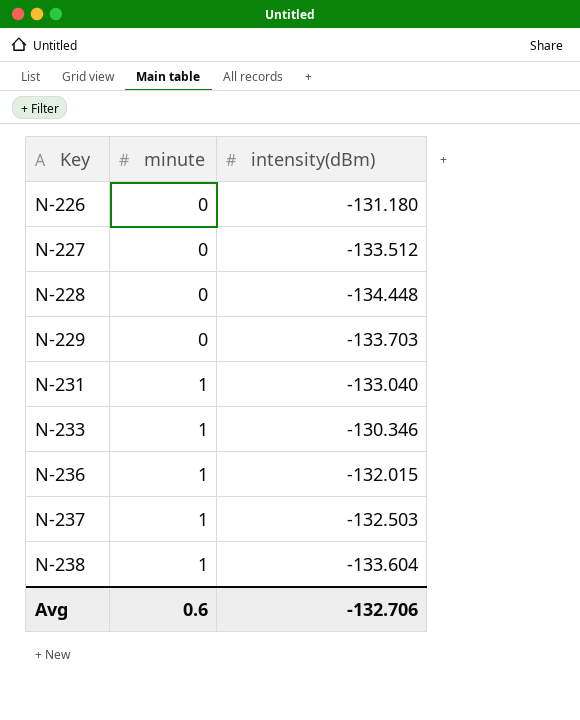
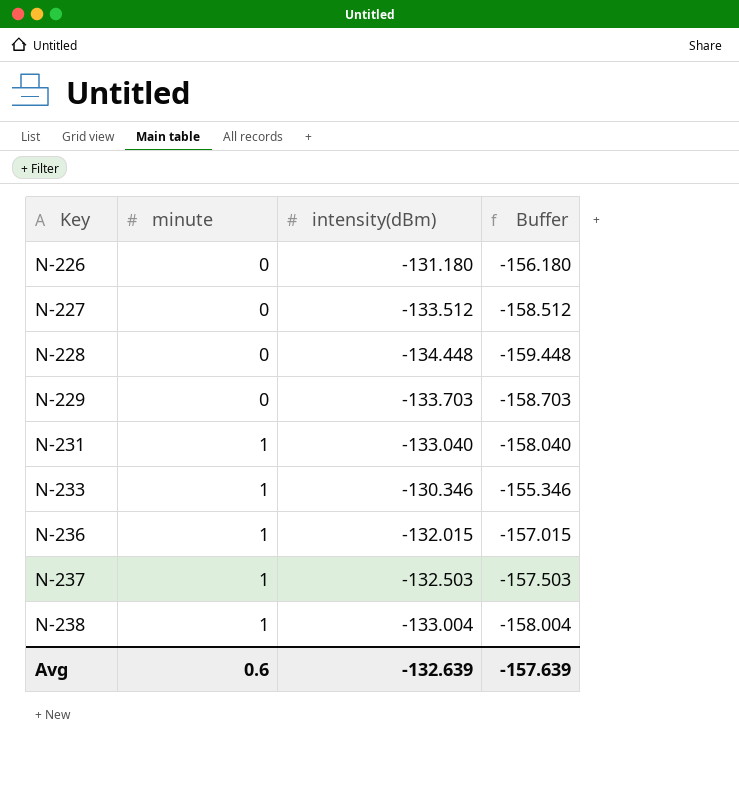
column Buffer | formula: none -> [intensity(dBm)] - 25
N-238 | intensity(dBm): -133.604 -> -133.004
Avg | intensity(dBm): -132.706 -> -132.639

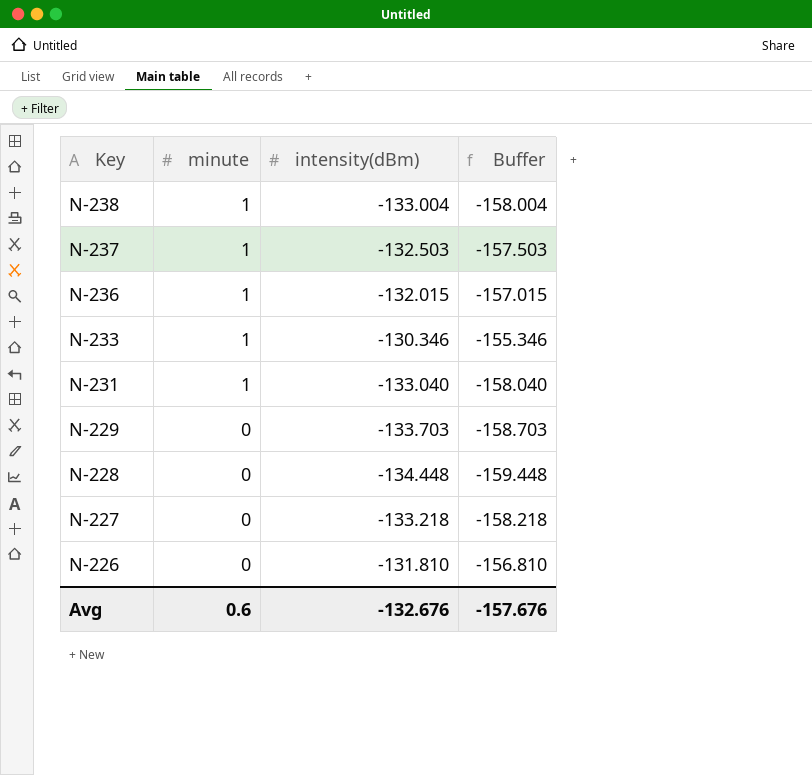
row order: Key ascending -> Key descending
N-227 | intensity(dBm): -133.512 -> -133.218
N-227 | Buffer: -158.512 -> -158.218
N-226 | intensity(dBm): -131.180 -> -131.810
N-226 | Buffer: -156.180 -> -156.810
Avg | intensity(dBm): -132.639 -> -132.676
Avg | Buffer: -157.639 -> -157.676

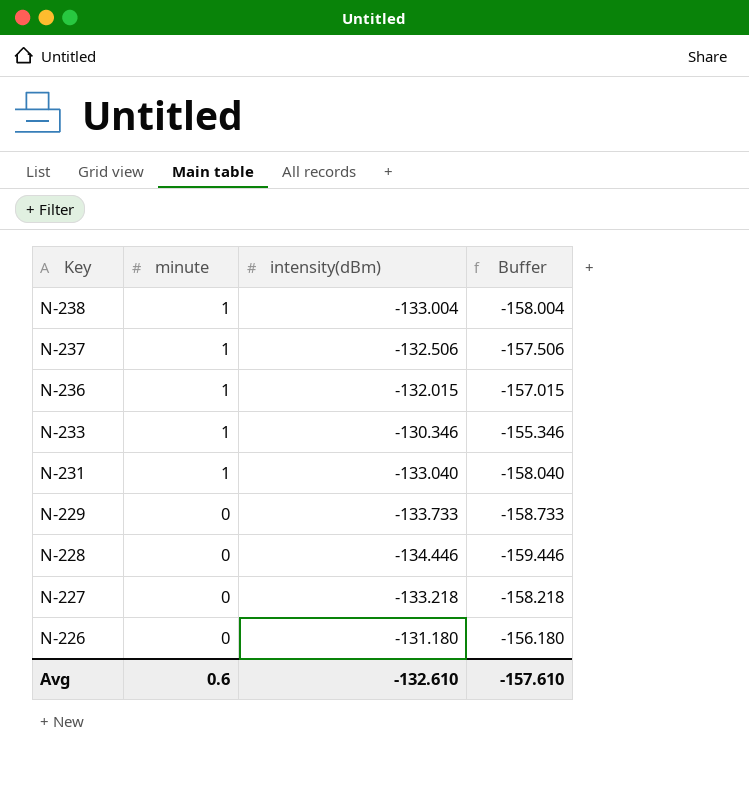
N-237 | intensity(dBm): -132.503 -> -132.506
N-237 | Buffer: -157.503 -> -157.506
N-229 | intensity(dBm): -133.703 -> -133.733
N-229 | Buffer: -158.703 -> -158.733
N-228 | intensity(dBm): -134.448 -> -134.446
N-228 | Buffer: -159.448 -> -159.446
N-226 | intensity(dBm): -131.810 -> -131.180
N-226 | Buffer: -156.810 -> -156.180
Avg | intensity(dBm): -132.676 -> -132.610
Avg | Buffer: -157.676 -> -157.610

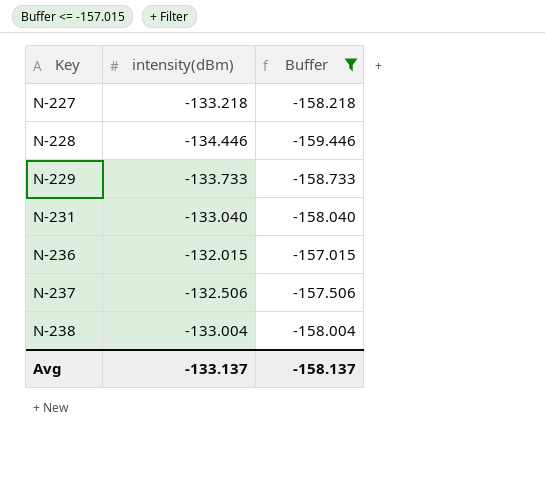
filter: none -> Buffer <= -157.015
row order: Key descending -> Key ascending
column minute | position: 2 -> none
Avg | intensity(dBm): -132.610 -> -133.137
Avg | Buffer: -157.610 -> -158.137

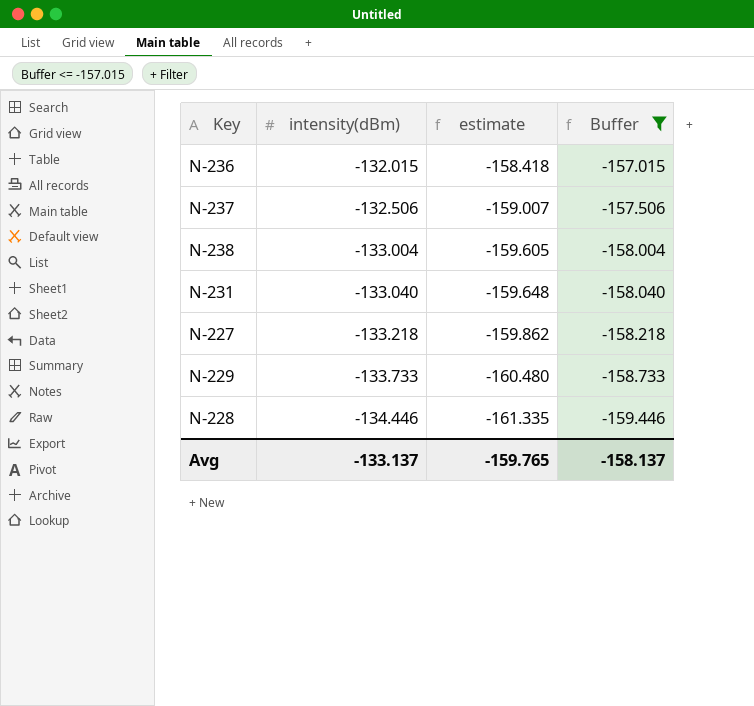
row order: Key ascending -> intensity(dBm) descending
column estimate | formula: none -> [intensity(dBm)] * 1.2

